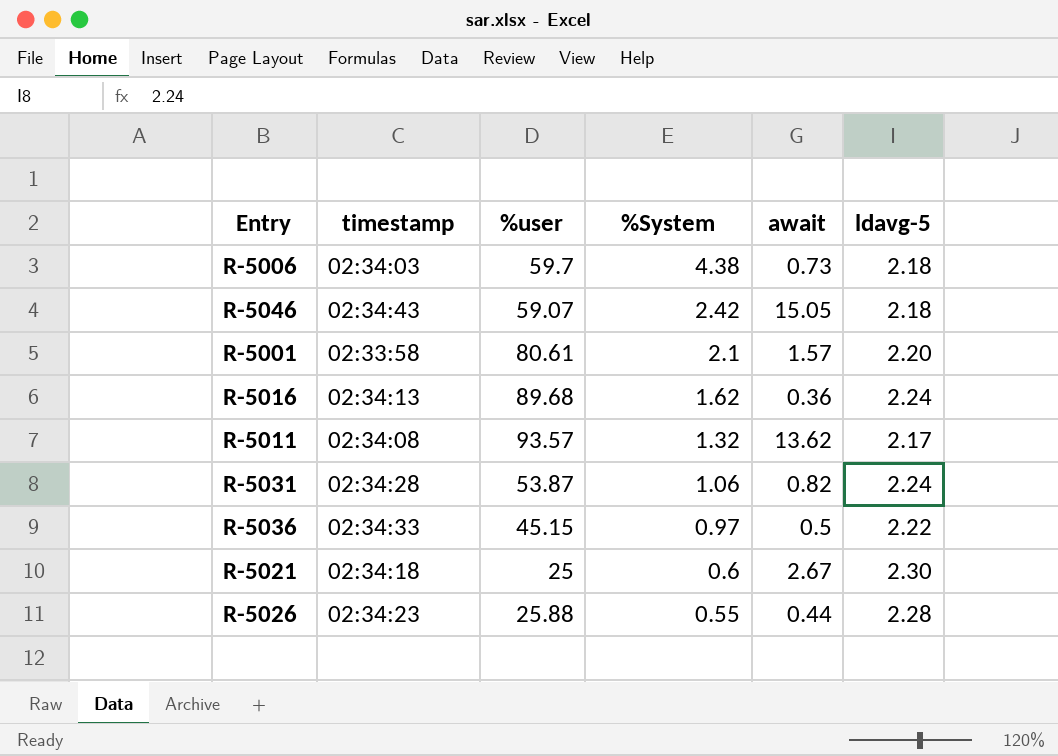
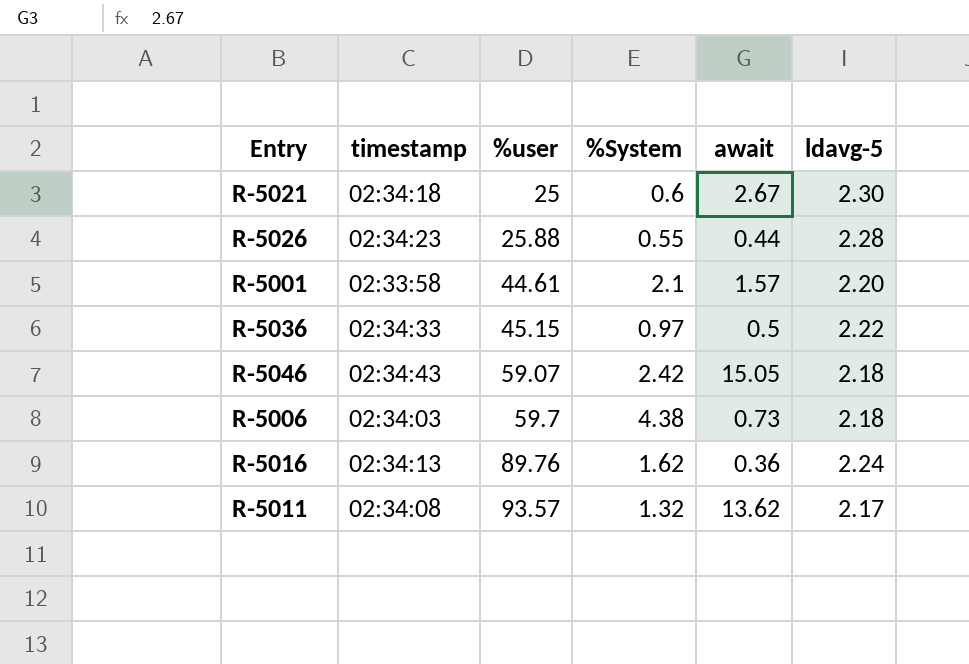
row order: %System descending -> %user ascending
row R-5031: 02:34:28 | 53.87 | 1.06 | 0.82 | 2.24 -> none
R-5001 | %user: 80.61 -> 44.61
R-5016 | %user: 89.68 -> 89.76

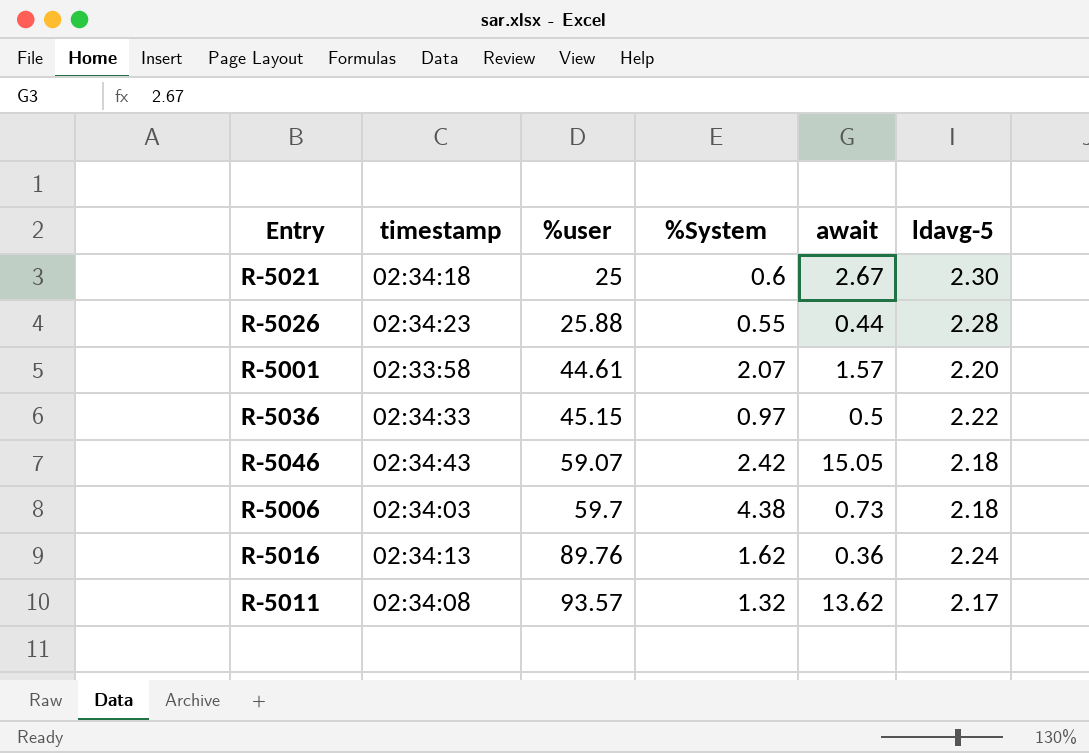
R-5001 | %System: 2.1 -> 2.07

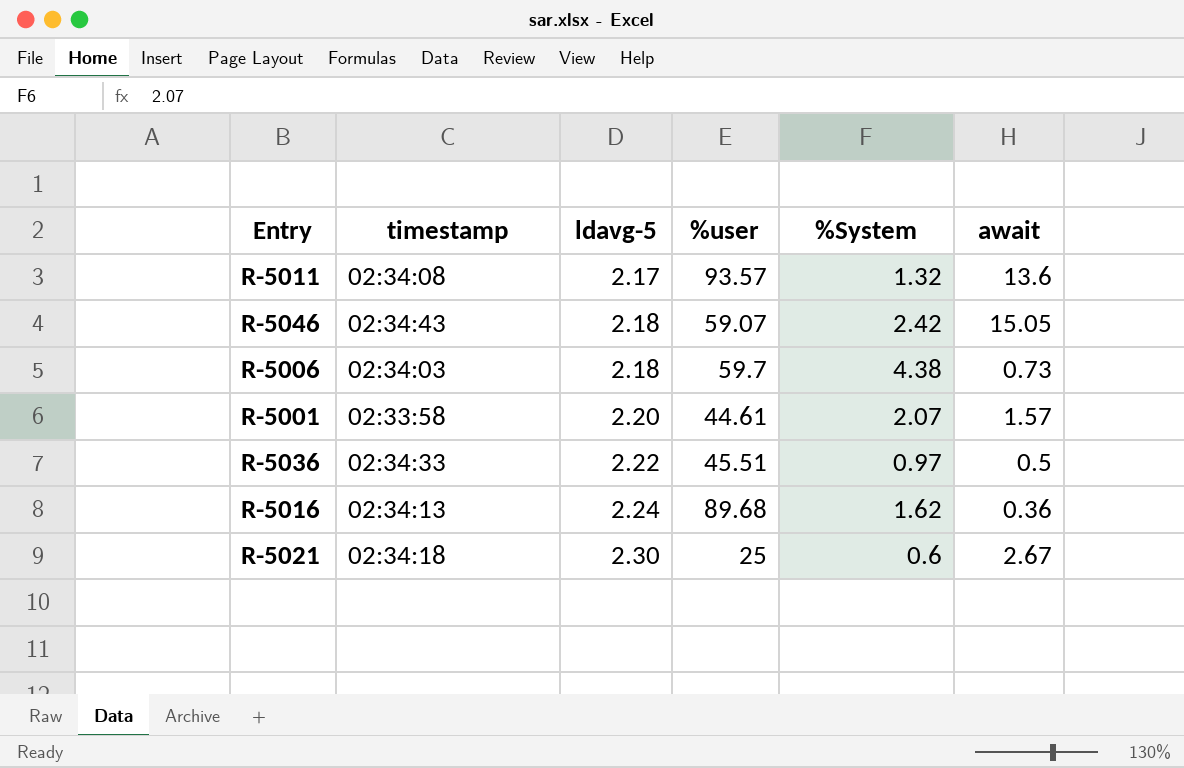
row order: %user ascending -> ldavg-5 ascending
column ldavg-5 | position: 6 -> 3
row R-5026: 02:34:23 | 25.88 | 0.55 | 0.44 | 2.28 -> none
R-5011 | await: 13.62 -> 13.6
R-5036 | %user: 45.15 -> 45.51
R-5016 | %user: 89.76 -> 89.68

